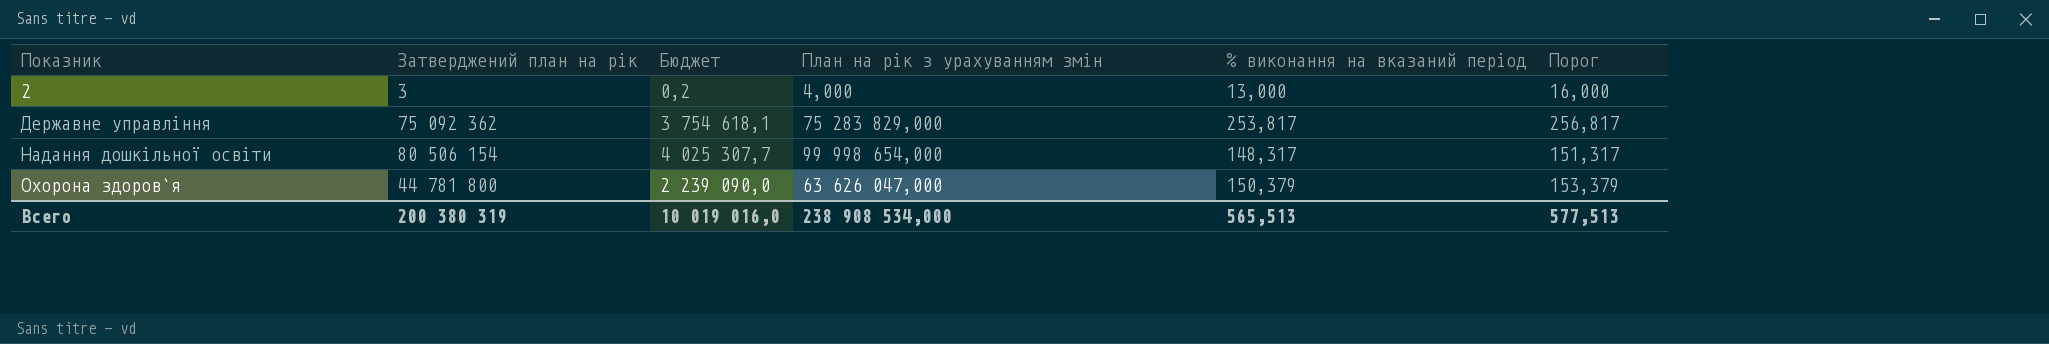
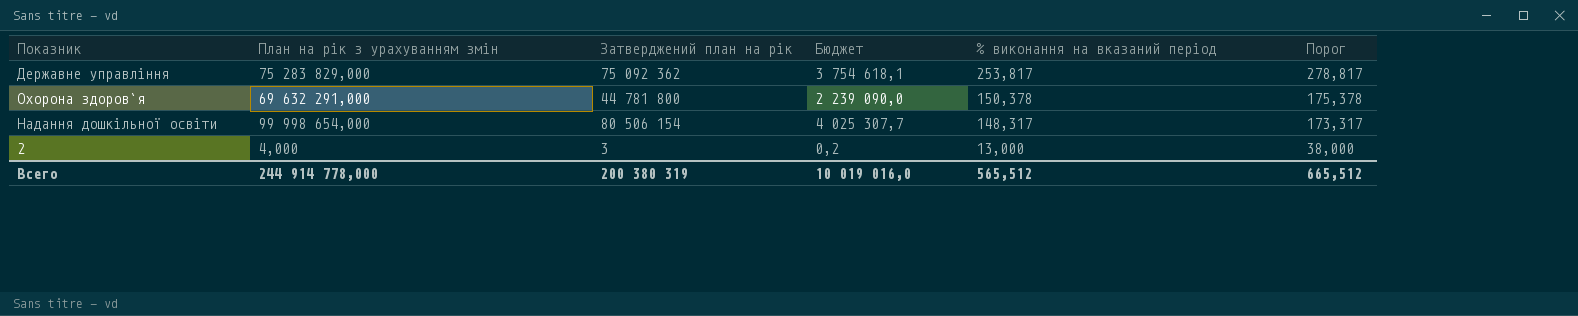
row order: Показник ascending -> % виконання на вказаний період descending
column План на рік з урахуванням змін | position: 4 -> 2
column Порог | formula: [% виконання на вказаний період] + 3 -> [% виконання на вказаний період] + 25
Охорона здоров`я | План на рік з урахуванням змін: 63 626 047,000 -> 69 632 291,000
Охорона здоров`я | % виконання на вказаний період: 150,379 -> 150,378
Всего | План на рік з урахуванням змін: 238 908 534,000 -> 244 914 778,000
Всего | % виконання на вказаний період: 565,513 -> 565,512
Всего | Порог: 577,513 -> 665,512

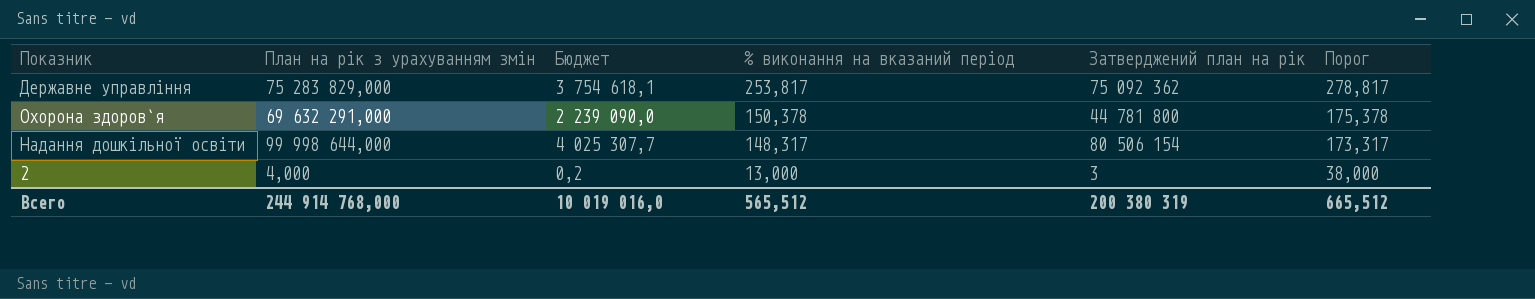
column Затверджений план на рік | position: 3 -> 5
Надання дошкільної освіти | План на рік з урахуванням змін: 99 998 654,000 -> 99 998 644,000
Всего | План на рік з урахуванням змін: 244 914 778,000 -> 244 914 768,000

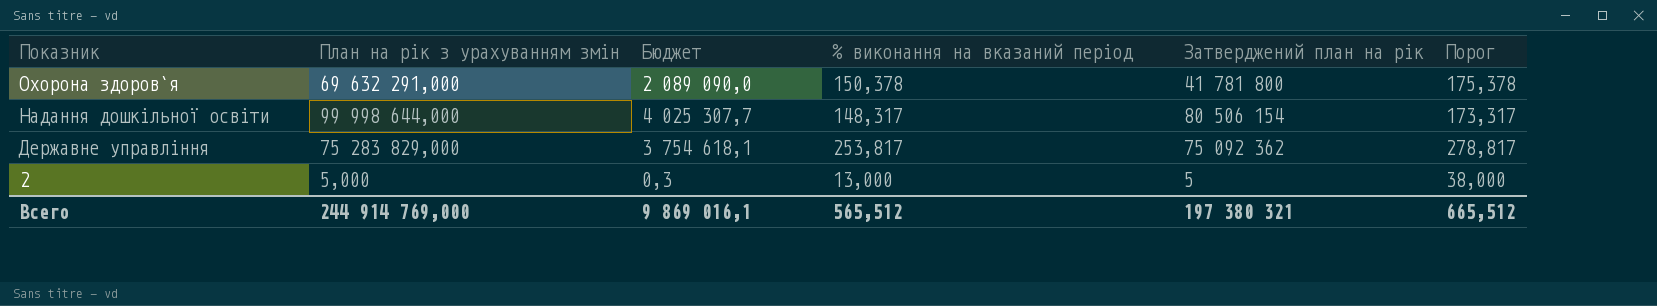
row order: % виконання на вказаний період descending -> Показник descending
Охорона здоров`я | Бюджет: 2 239 090,0 -> 2 089 090,0
Охорона здоров`я | Затверджений план на рік: 44 781 800 -> 41 781 800
2 | План на рік з урахуванням змін: 4,000 -> 5,000
2 | Бюджет: 0,2 -> 0,3
2 | Затверджений план на рік: 3 -> 5
Всего | План на рік з урахуванням змін: 244 914 768,000 -> 244 914 769,000
Всего | Бюджет: 10 019 016,0 -> 9 869 016,1
Всего | Затверджений план на рік: 200 380 319 -> 197 380 321

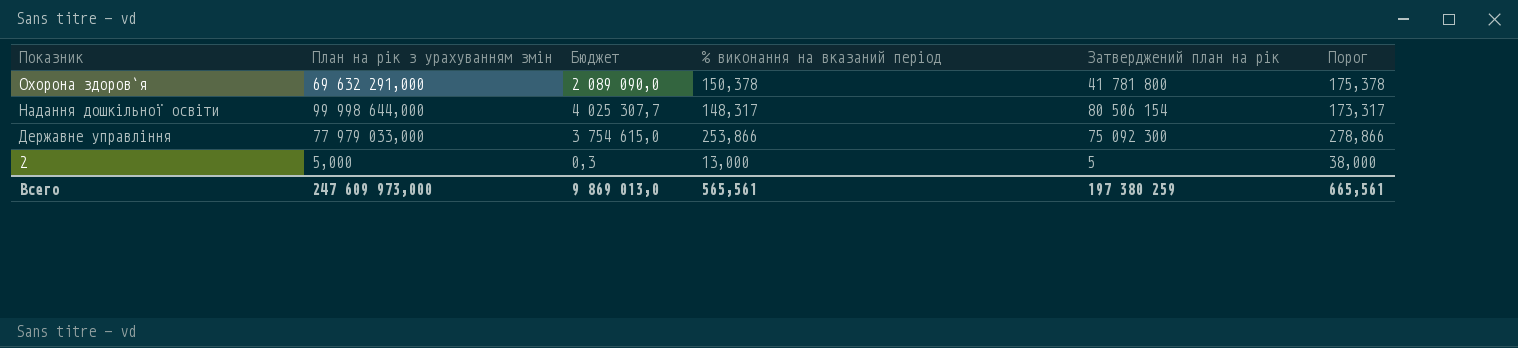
Державне управління | План на рік з урахуванням змін: 75 283 829,000 -> 77 979 033,000
Державне управління | Бюджет: 3 754 618,1 -> 3 754 615,0
Державне управління | % виконання на вказаний період: 253,817 -> 253,866
Державне управління | Затверджений план на рік: 75 092 362 -> 75 092 300
Державне управління | Порог: 278,817 -> 278,866
Всего | План на рік з урахуванням змін: 244 914 769,000 -> 247 609 973,000
Всего | Бюджет: 9 869 016,1 -> 9 869 013,0
Всего | % виконання на вказаний період: 565,512 -> 565,561
Всего | Затверджений план на рік: 197 380 321 -> 197 380 259
Всего | Порог: 665,512 -> 665,561

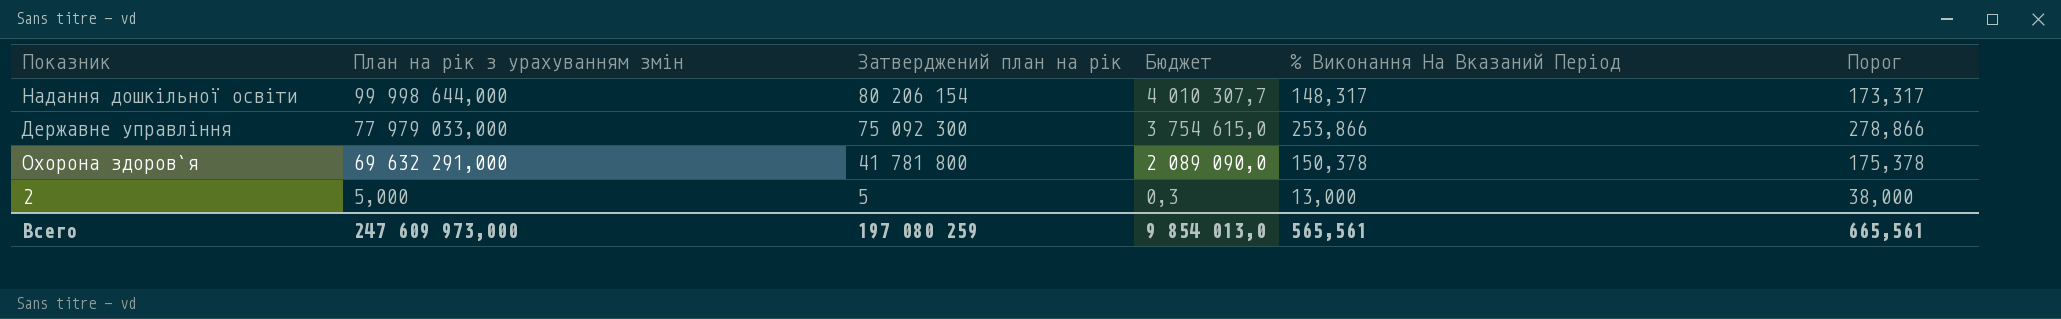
row order: Показник descending -> План на рік з урахуванням змін descending
column Затверджений план на рік | position: 5 -> 3
column name: % виконання на вказаний період -> % Виконання На Вказаний Період
Надання дошкільної освіти | Затверджений план на рік: 80 506 154 -> 80 206 154
Надання дошкільної освіти | Бюджет: 4 025 307,7 -> 4 010 307,7
Всего | Затверджений план на рік: 197 380 259 -> 197 080 259
Всего | Бюджет: 9 869 013,0 -> 9 854 013,0

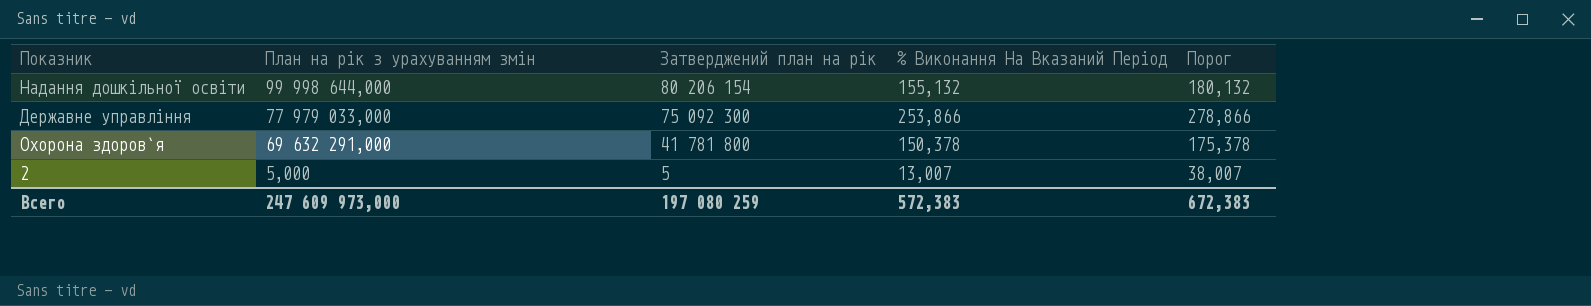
column Бюджет | formula: [Затверджений план на рік] * 0,05 -> none
Надання дошкільної освіти | % Виконання На Вказаний Період: 148,317 -> 155,132
Надання дошкільної освіти | Порог: 173,317 -> 180,132
2 | % Виконання На Вказаний Період: 13,000 -> 13,007
2 | Порог: 38,000 -> 38,007
Всего | % Виконання На Вказаний Період: 565,561 -> 572,383
Всего | Порог: 665,561 -> 672,383

